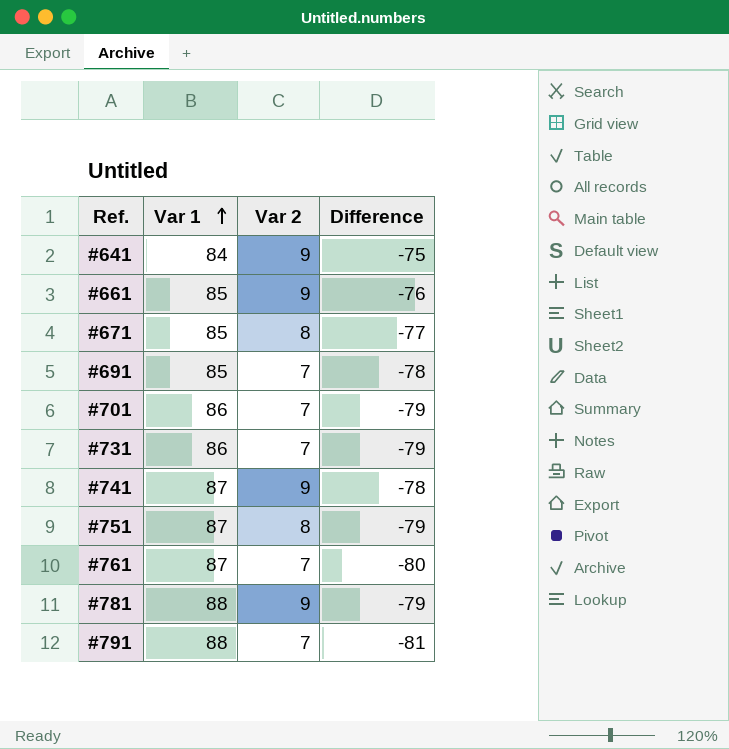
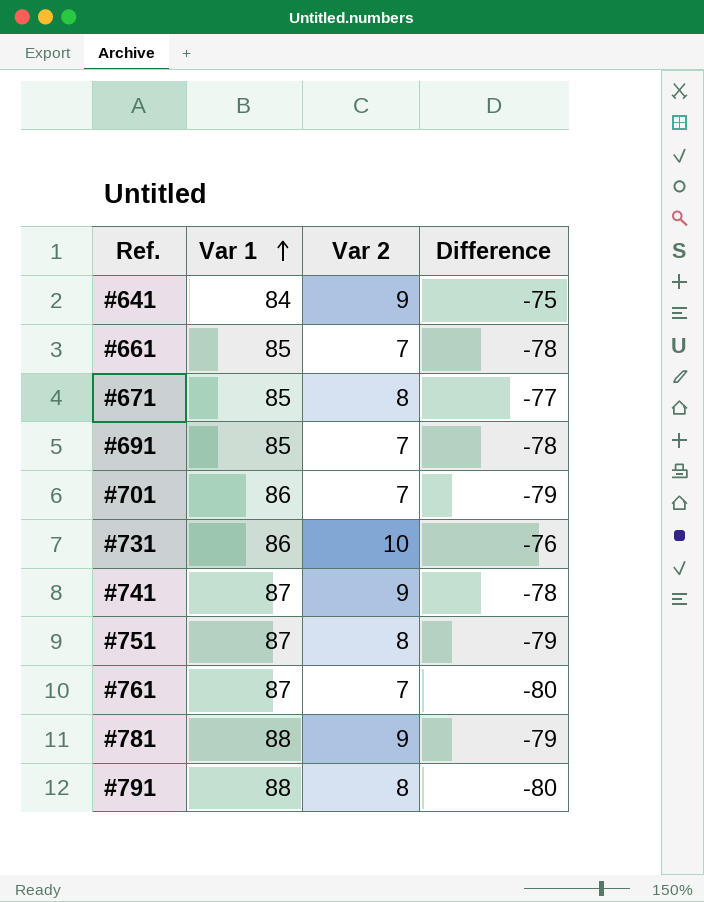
#661 | Var 2: 9 -> 7
#661 | Difference: -76 -> -78
#731 | Var 2: 7 -> 10
#731 | Difference: -79 -> -76
#791 | Var 2: 7 -> 8
#791 | Difference: -81 -> -80

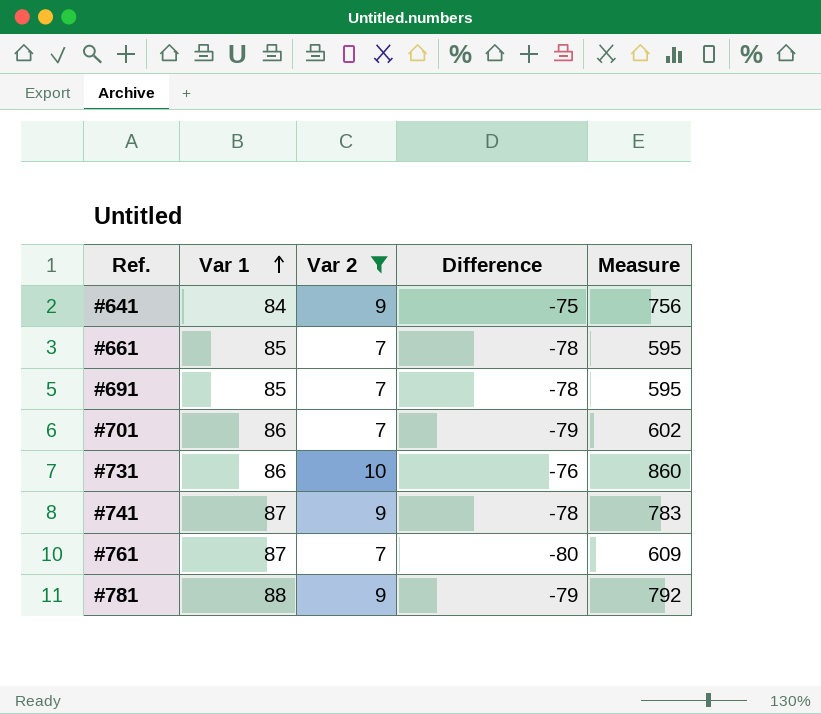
filter: none -> Var 2 != 8
column Measure | formula: none -> [Var 1] * [Var 2]

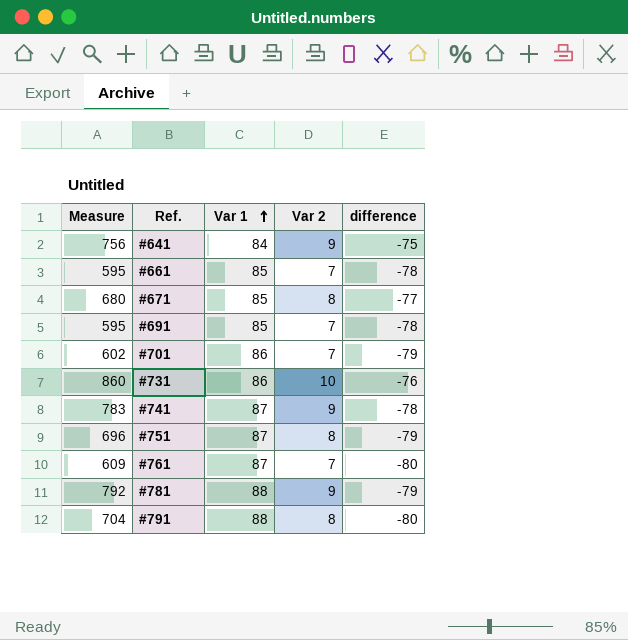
filter: Var 2 != 8 -> none
column Measure | position: 5 -> 1
column name: Difference -> difference

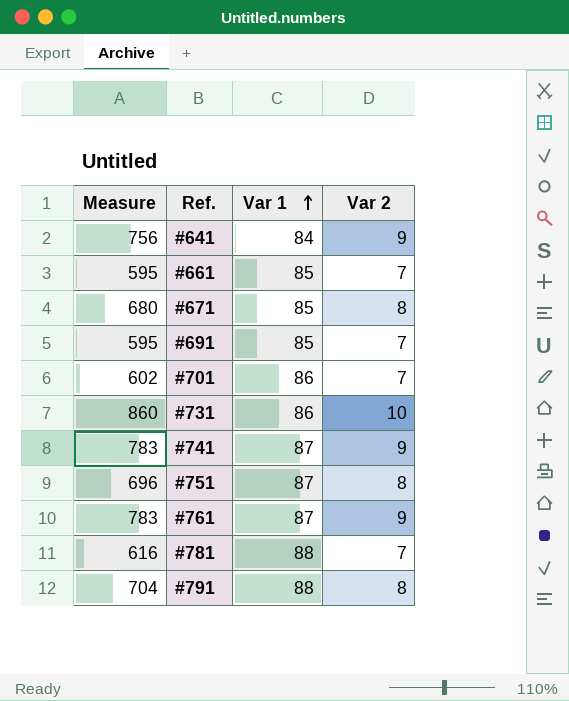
column difference | formula: [Var 2] - [Var 1] -> none
#761 | Measure: 609 -> 783
#761 | Var 2: 7 -> 9
#781 | Measure: 792 -> 616
#781 | Var 2: 9 -> 7

